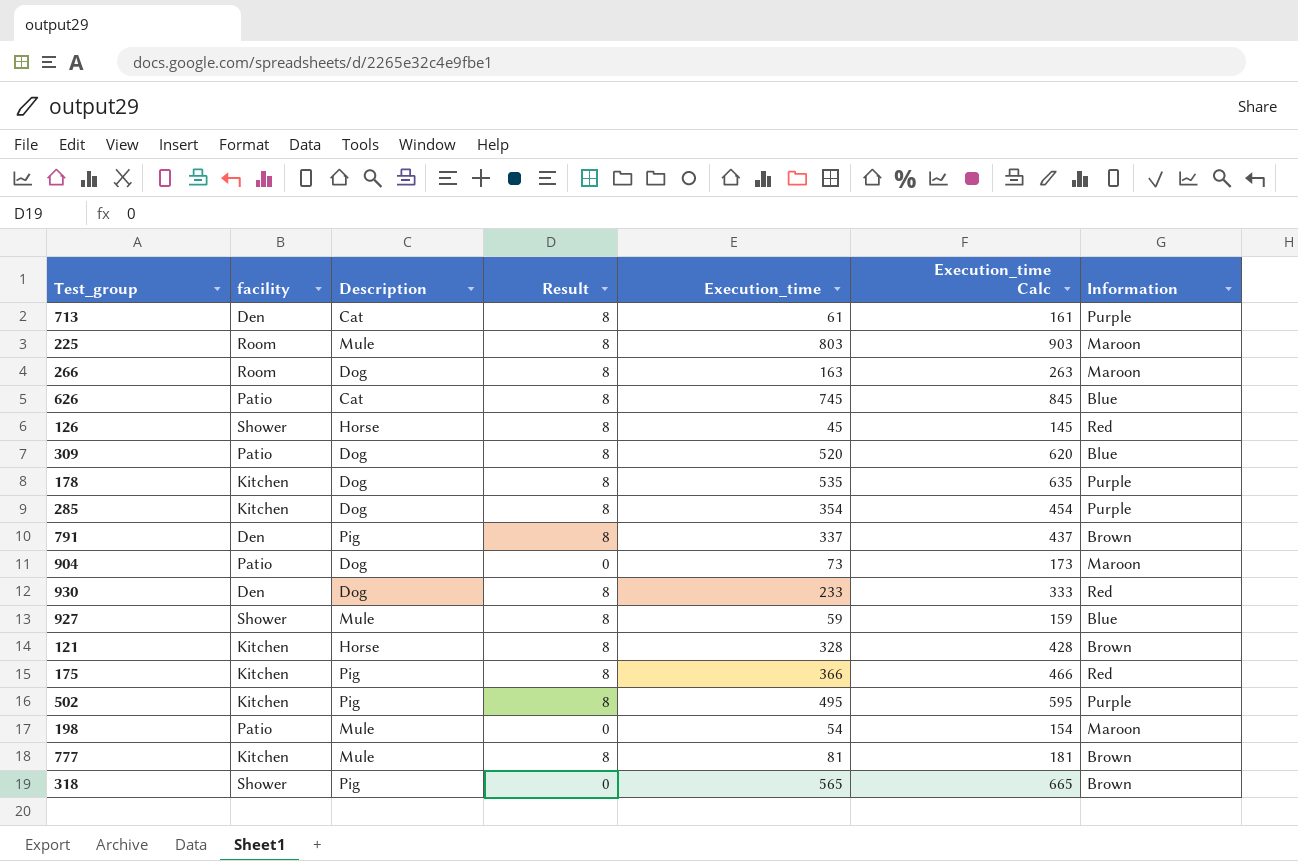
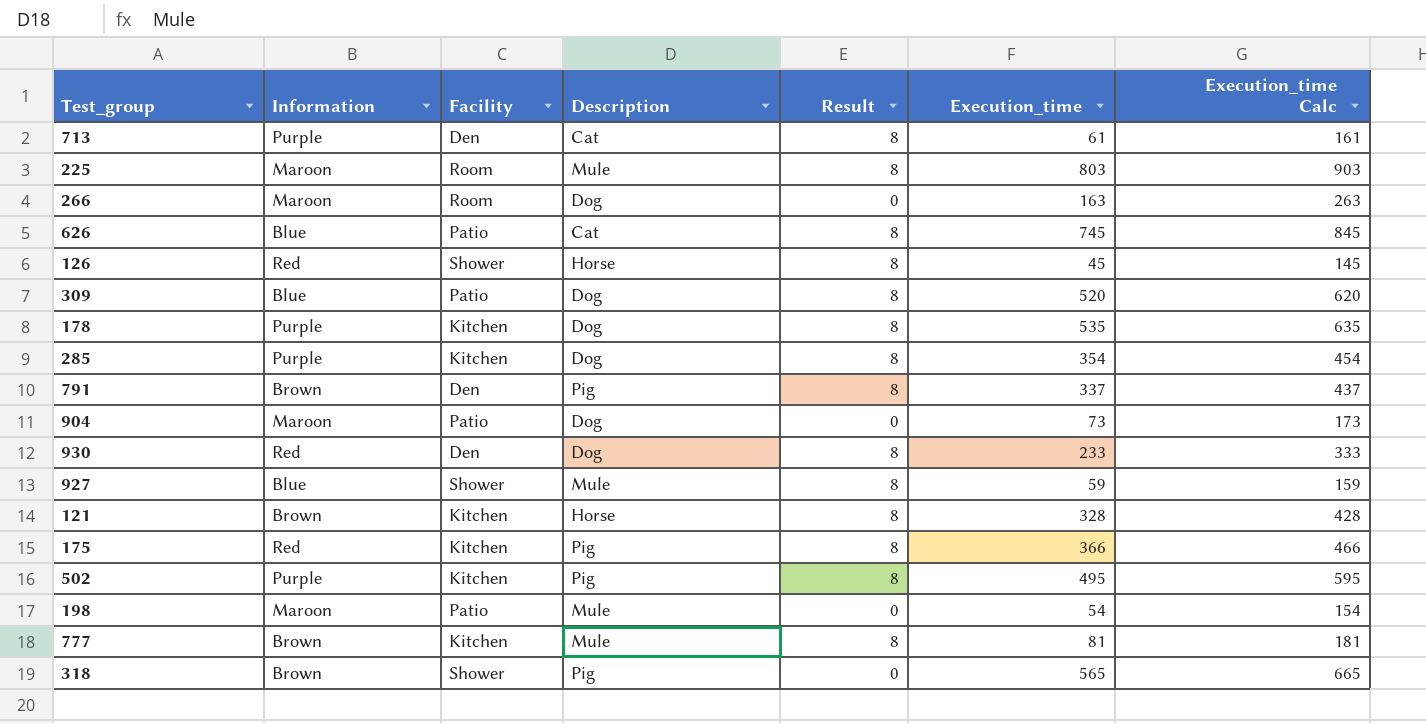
column Information | position: 7 -> 2
column name: facility -> Facility
266 | Result: 8 -> 0

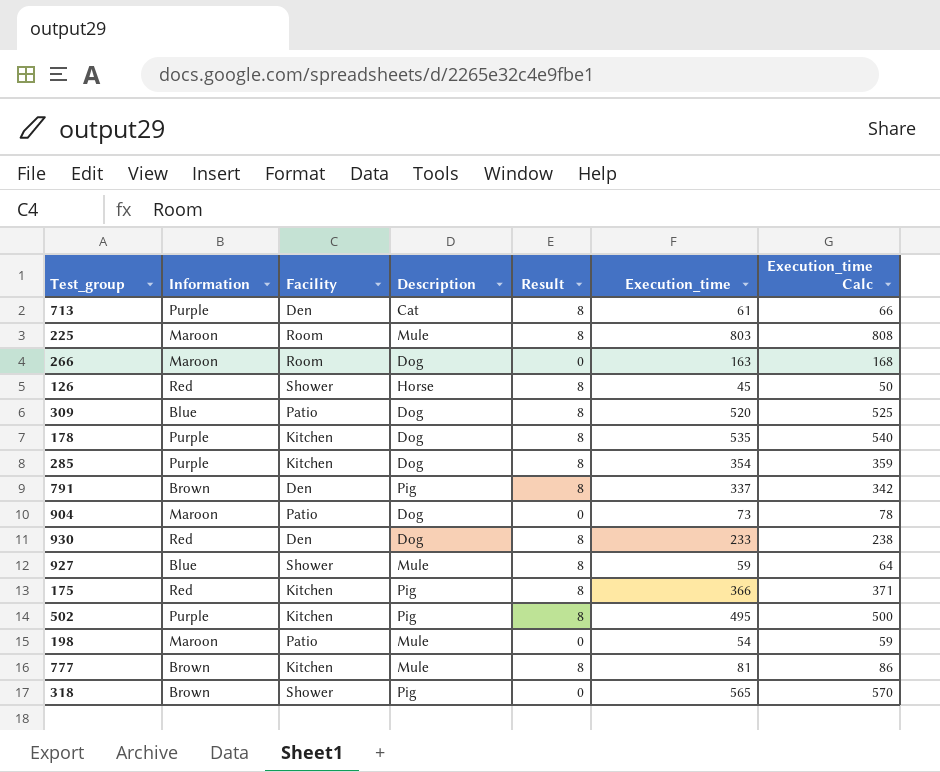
column Execution_time Calc | formula: [Execution_time] + 100 -> [Execution_time] + 5
row 626: Blue | Patio | Cat | 8 | 745 | 845 -> none
row 121: Brown | Kitchen | Horse | 8 | 328 | 428 -> none

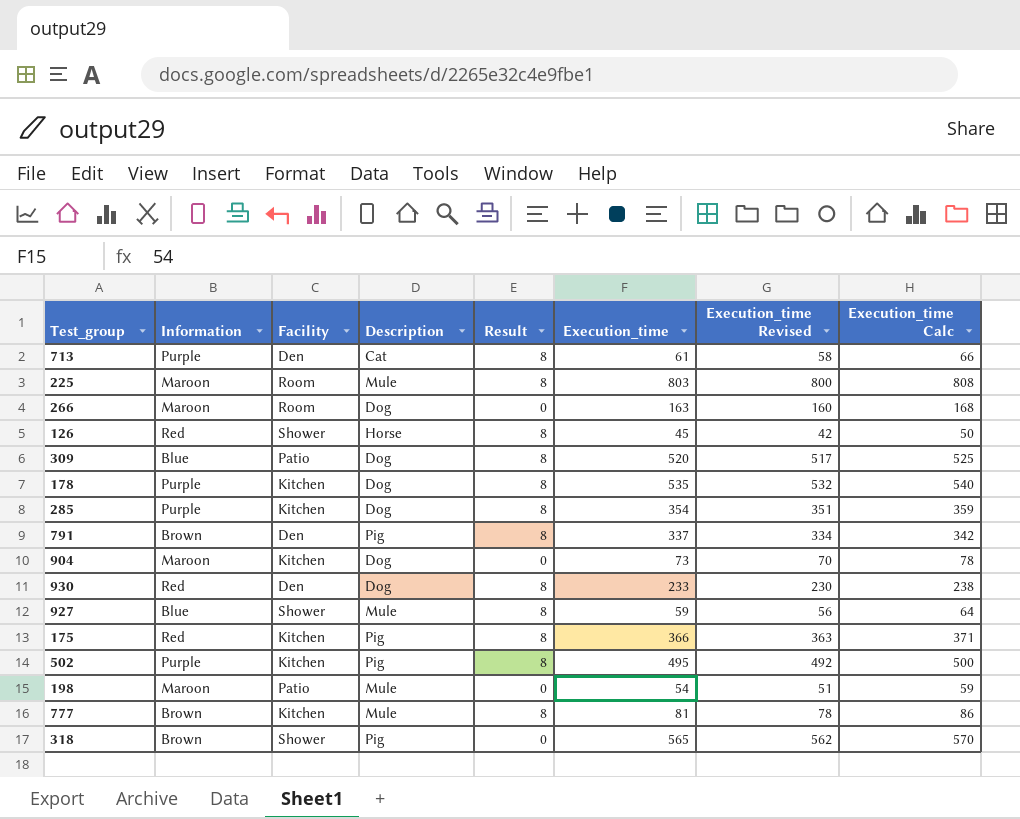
column Execution_time Revised | formula: none -> [Execution_time] - 3
904 | Facility: Patio -> Kitchen

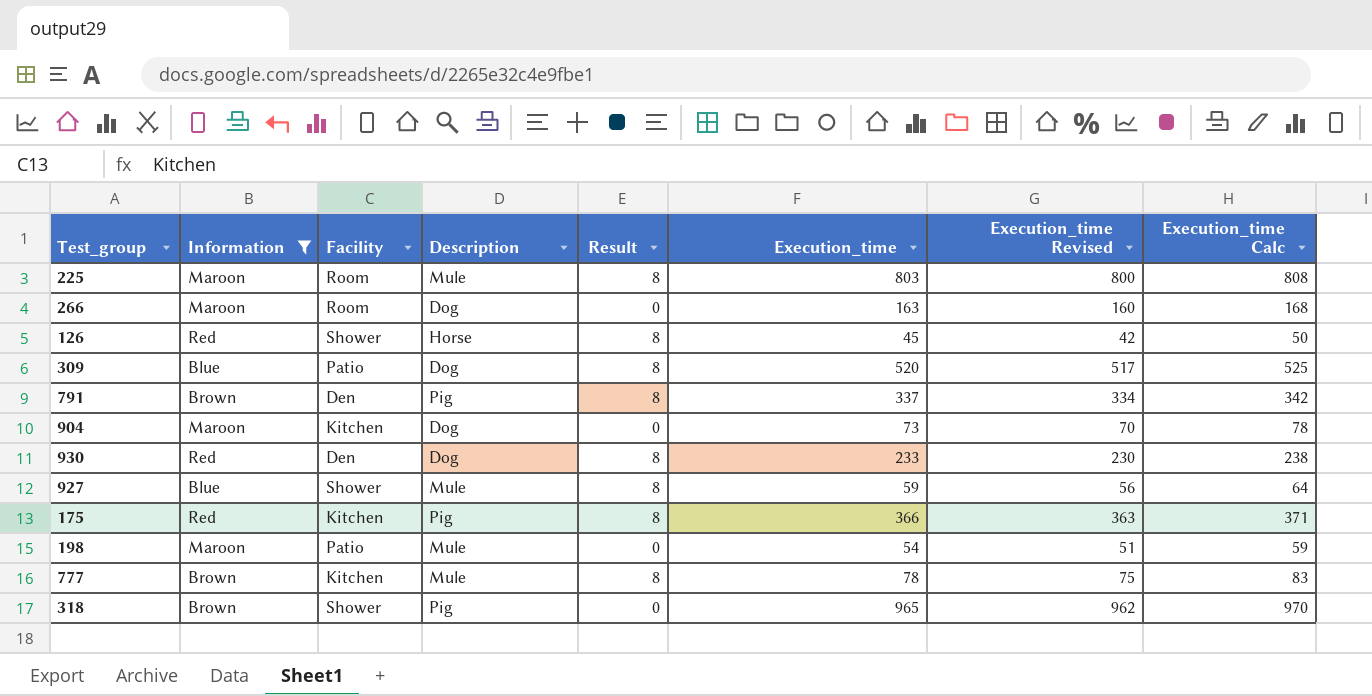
filter: none -> Information != Purple
777 | Execution_time: 81 -> 78
777 | Execution_time Revised: 78 -> 75
777 | Execution_time Calc: 86 -> 83
318 | Execution_time: 565 -> 965
318 | Execution_time Revised: 562 -> 962
318 | Execution_time Calc: 570 -> 970

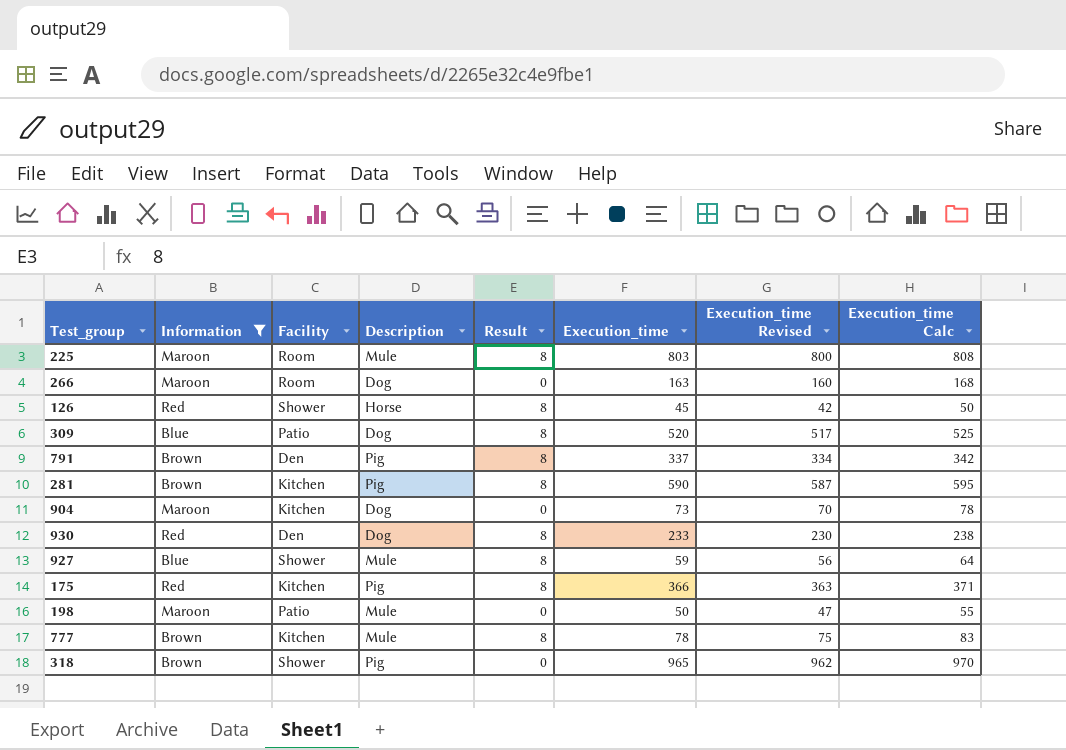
row 281: none -> Brown | Kitchen | Pig | 8 | 590 | 587 | 595
198 | Execution_time: 54 -> 50
198 | Execution_time Revised: 51 -> 47
198 | Execution_time Calc: 59 -> 55

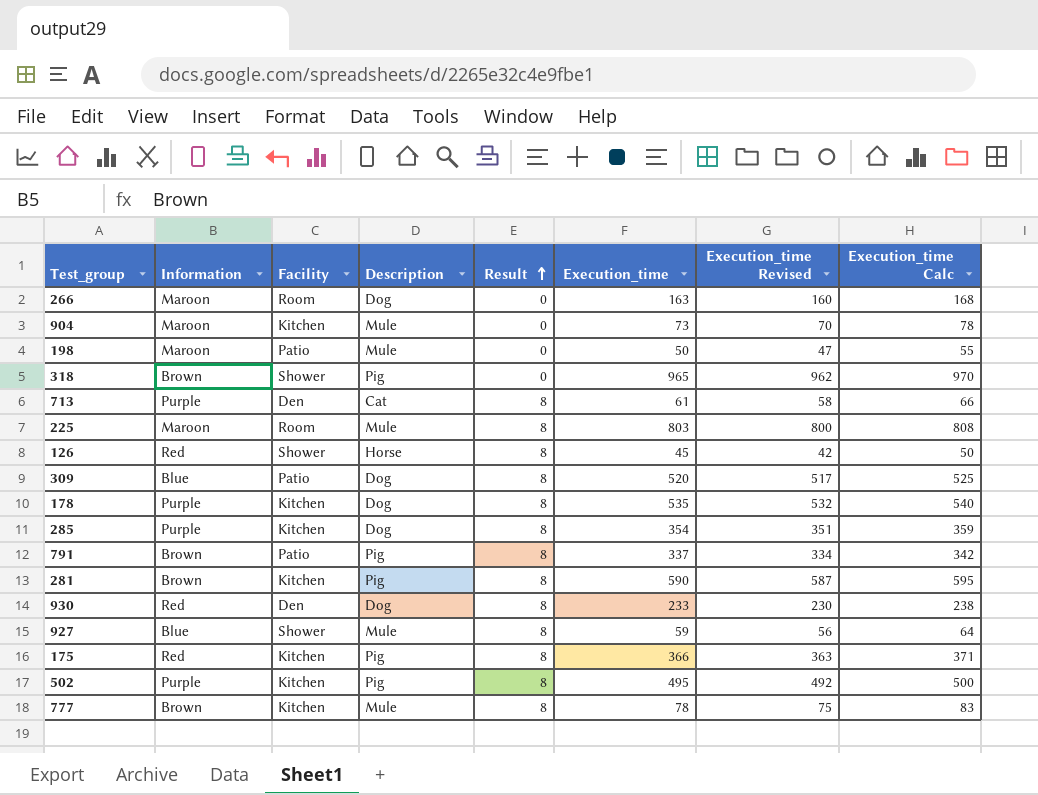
filter: Information != Purple -> none
row order: none -> Result ascending
904 | Description: Dog -> Mule
791 | Facility: Den -> Patio

